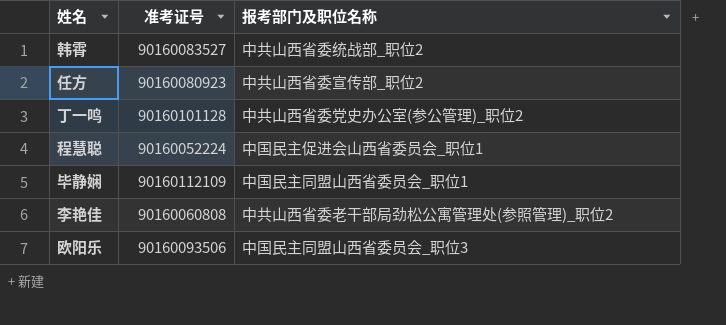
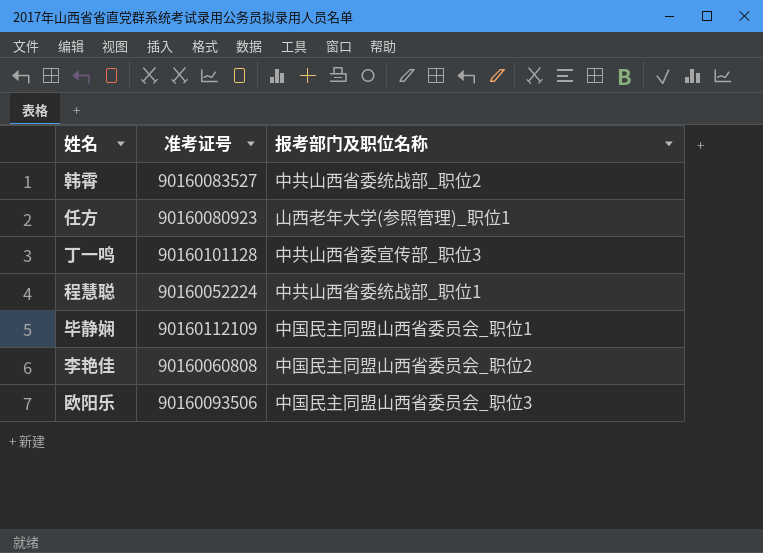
任方 | 报考部门及职位名称: 中共山西省委宣传部_职位2 -> 山西老年大学(参照管理)_职位1
丁一鸣 | 报考部门及职位名称: 中共山西省委党史办公室(参公管理)_职位2 -> 中共山西省委宣传部_职位3
程慧聪 | 报考部门及职位名称: 中国民主促进会山西省委员会_职位1 -> 中共山西省委统战部_职位1
李艳佳 | 报考部门及职位名称: 中共山西省委老干部局劲松公寓管理处(参照管理)_职位2 -> 中国民主同盟山西省委员会_职位2

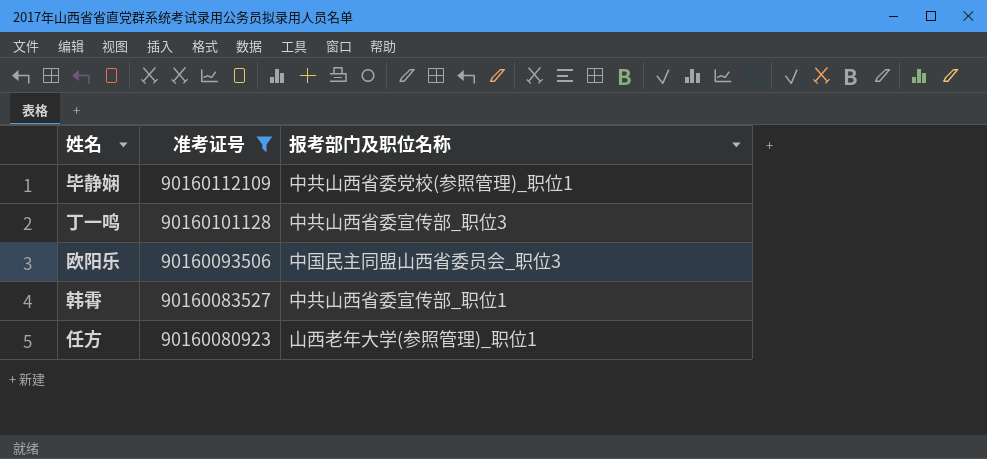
filter: none -> 准考证号 >= 90160080923
row order: none -> 准考证号 descending
毕静娴 | 报考部门及职位名称: 中国民主同盟山西省委员会_职位1 -> 中共山西省委党校(参照管理)_职位1
韩霄 | 报考部门及职位名称: 中共山西省委统战部_职位2 -> 中共山西省委宣传部_职位1

